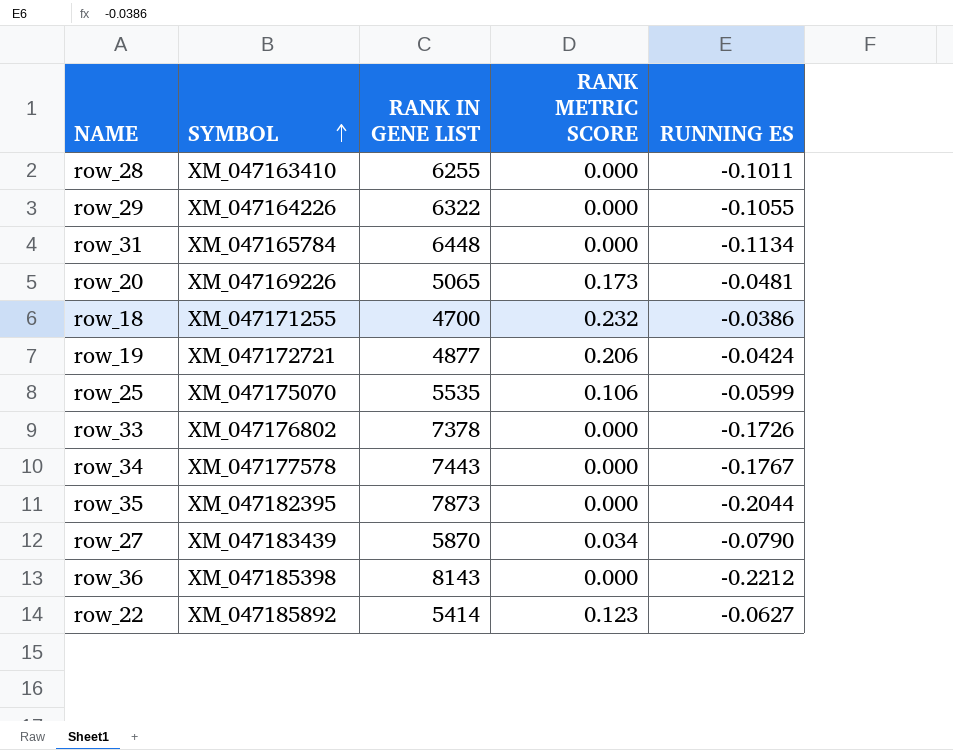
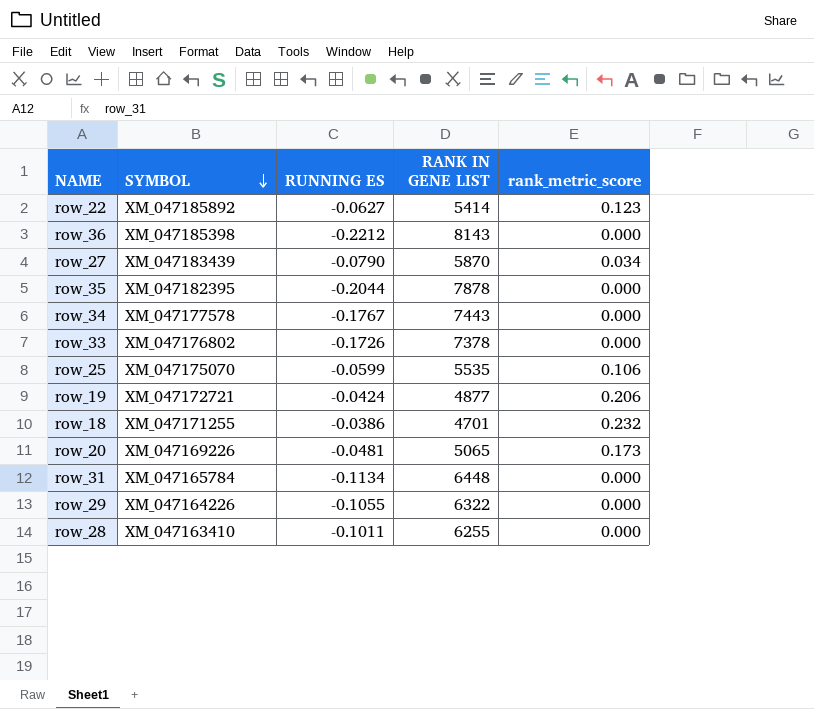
row order: SYMBOL ascending -> SYMBOL descending
column RUNNING ES | position: 5 -> 3
column name: RANK METRIC SCORE -> rank_metric_score
row_35 | RANK IN GENE LIST: 7873 -> 7878
row_18 | RANK IN GENE LIST: 4700 -> 4701

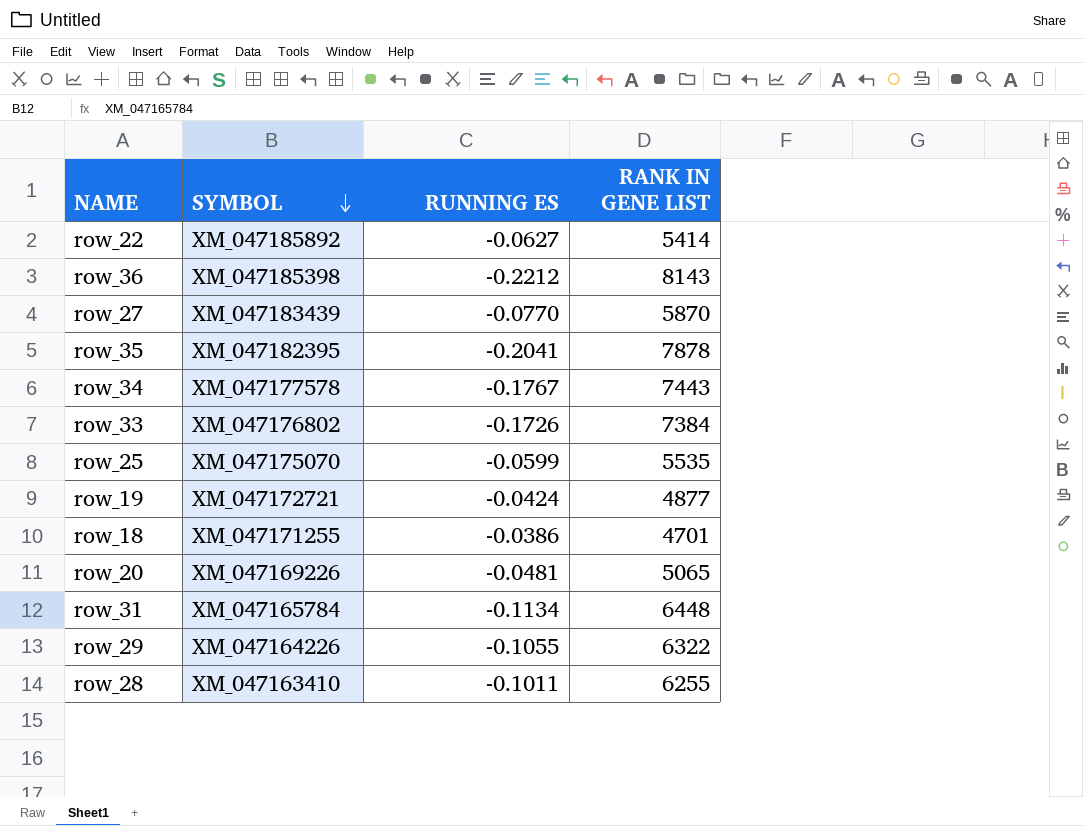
column rank_metric_score | position: 5 -> none
row_27 | RUNNING ES: -0.0790 -> -0.0770
row_35 | RUNNING ES: -0.2044 -> -0.2041
row_33 | RANK IN GENE LIST: 7378 -> 7384

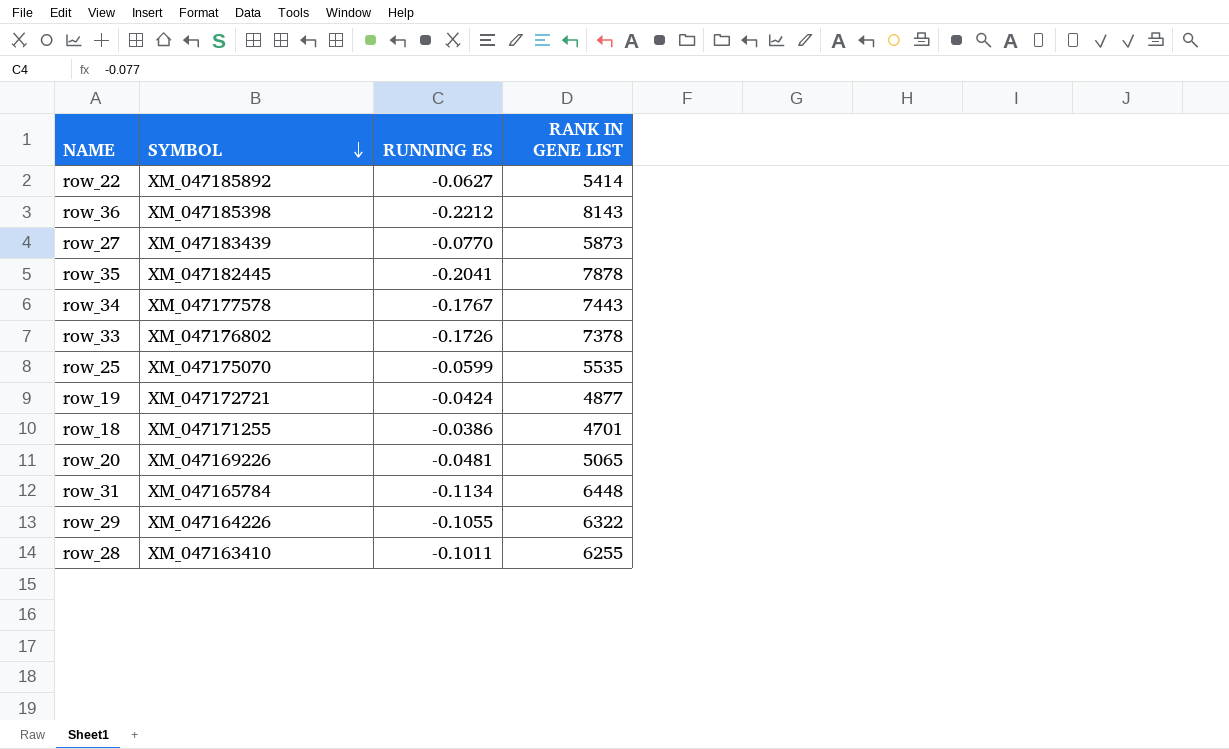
row_27 | RANK IN GENE LIST: 5870 -> 5873
row_35 | SYMBOL: XM_047182395 -> XM_047182445
row_33 | RANK IN GENE LIST: 7384 -> 7378

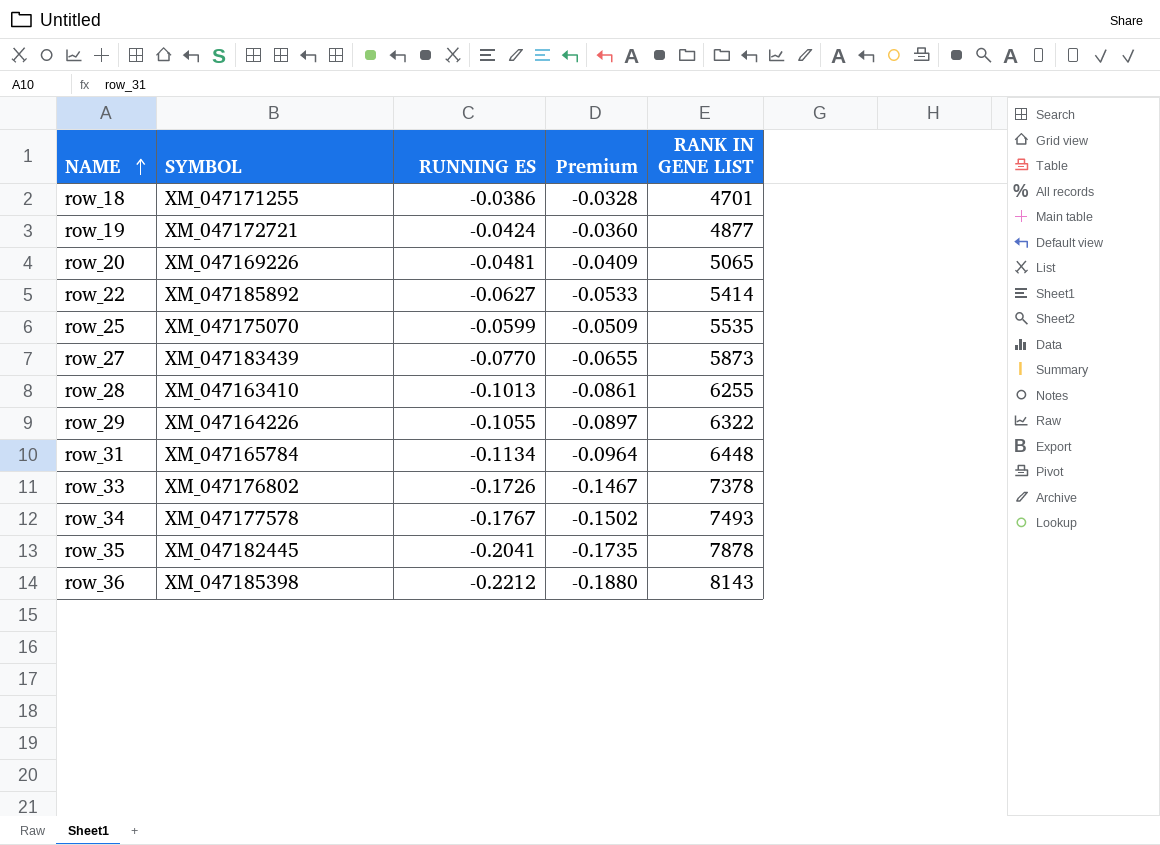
row order: SYMBOL descending -> NAME ascending
column Premium | formula: none -> [RUNNING ES] * 0.85
row_28 | RUNNING ES: -0.1011 -> -0.1013
row_34 | RANK IN GENE LIST: 7443 -> 7493

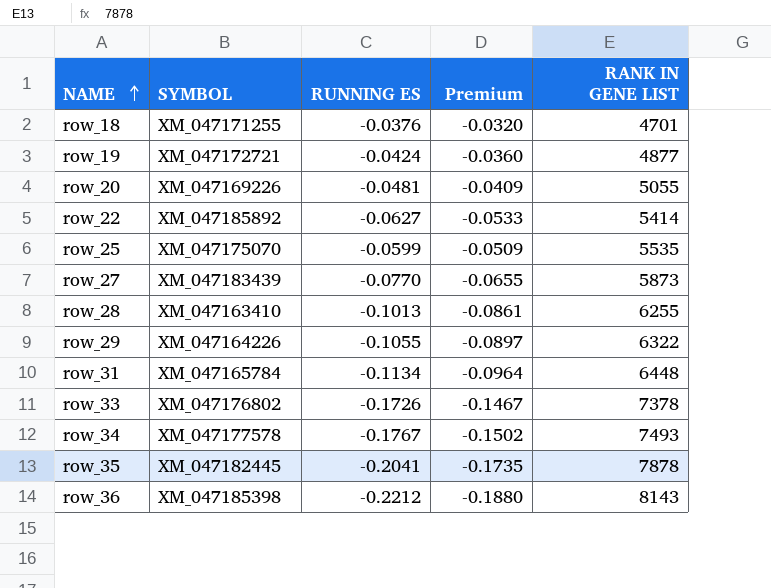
row_18 | RUNNING ES: -0.0386 -> -0.0376
row_18 | Premium: -0.0328 -> -0.0320
row_20 | RANK IN GENE LIST: 5065 -> 5055

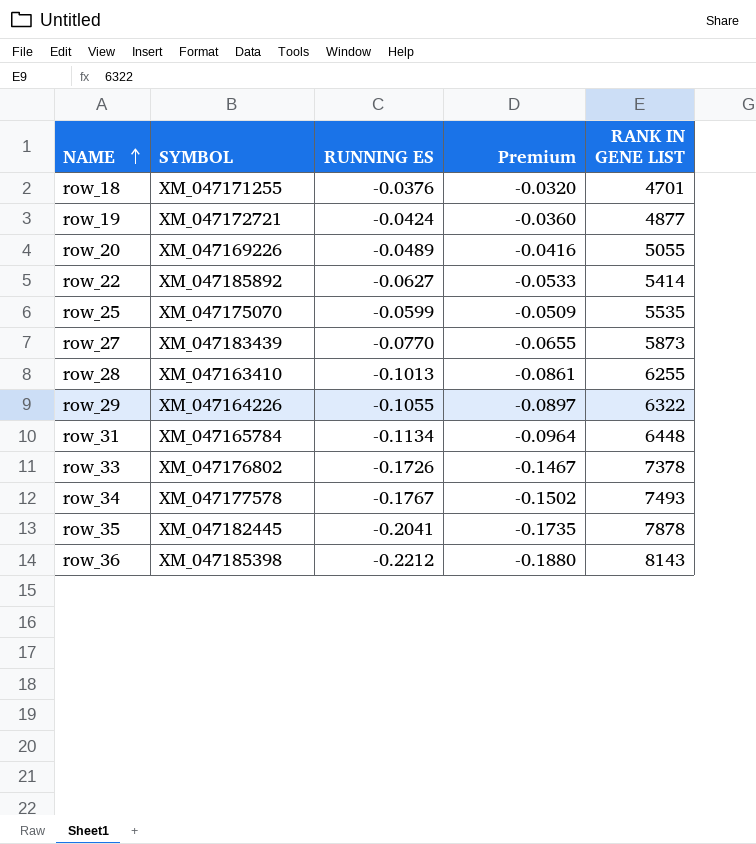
row_20 | RUNNING ES: -0.0481 -> -0.0489
row_20 | Premium: -0.0409 -> -0.0416

